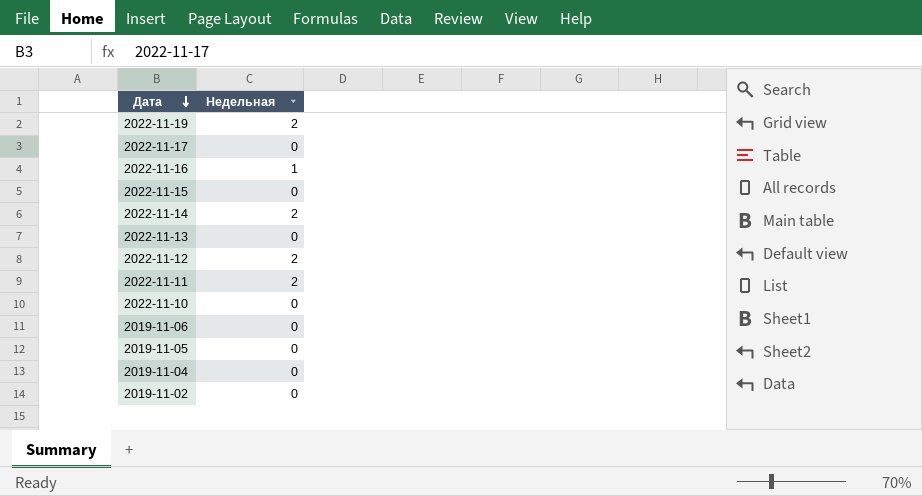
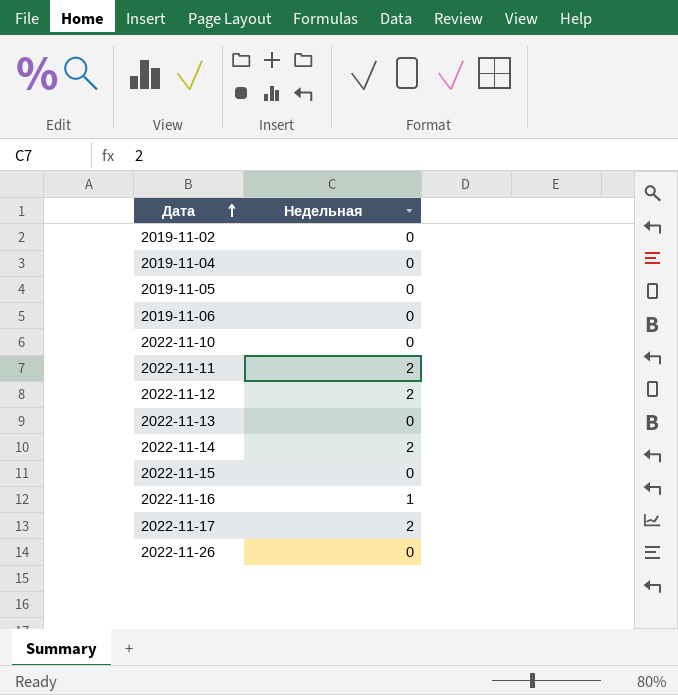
row order: Дата descending -> Дата ascending
row 2022-11-19: 2 -> none
2022-11-17 | Недельная: 0 -> 2
row 2022-11-26: none -> 0

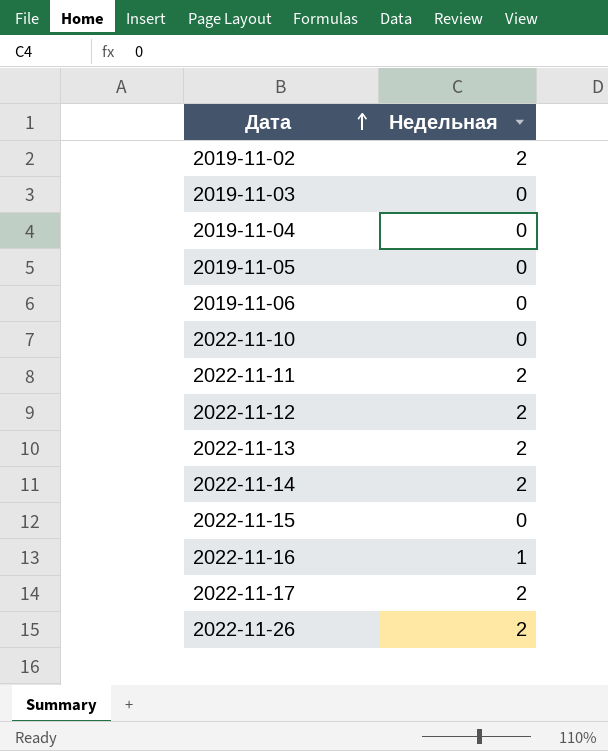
2019-11-02 | Недельная: 0 -> 2
row 2019-11-03: none -> 0
2022-11-13 | Недельная: 0 -> 2
2022-11-26 | Недельная: 0 -> 2

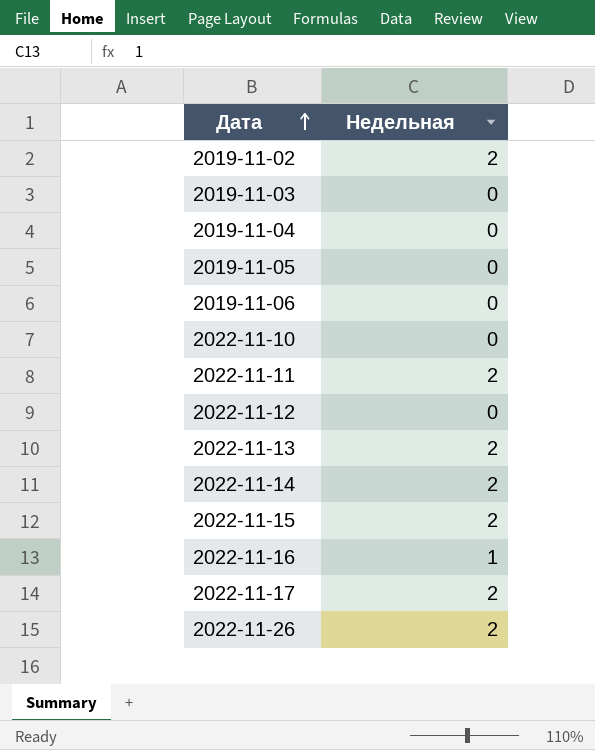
2022-11-12 | Недельная: 2 -> 0
2022-11-15 | Недельная: 0 -> 2

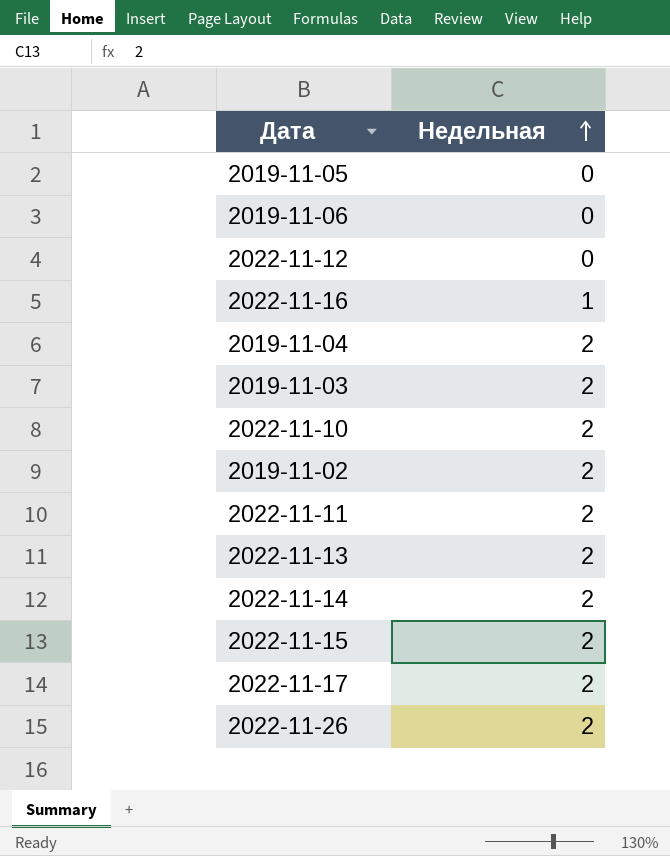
row order: Дата ascending -> Недельная ascending
2019-11-04 | Недельная: 0 -> 2
2019-11-03 | Недельная: 0 -> 2
2022-11-10 | Недельная: 0 -> 2

